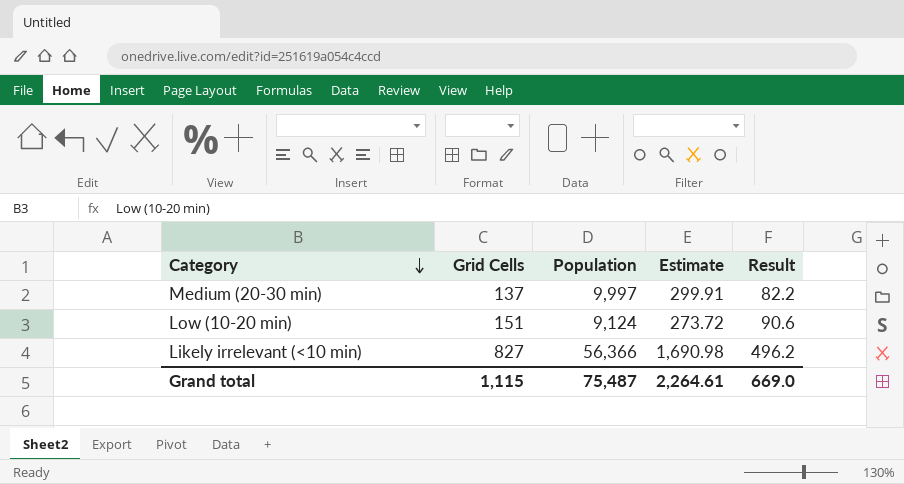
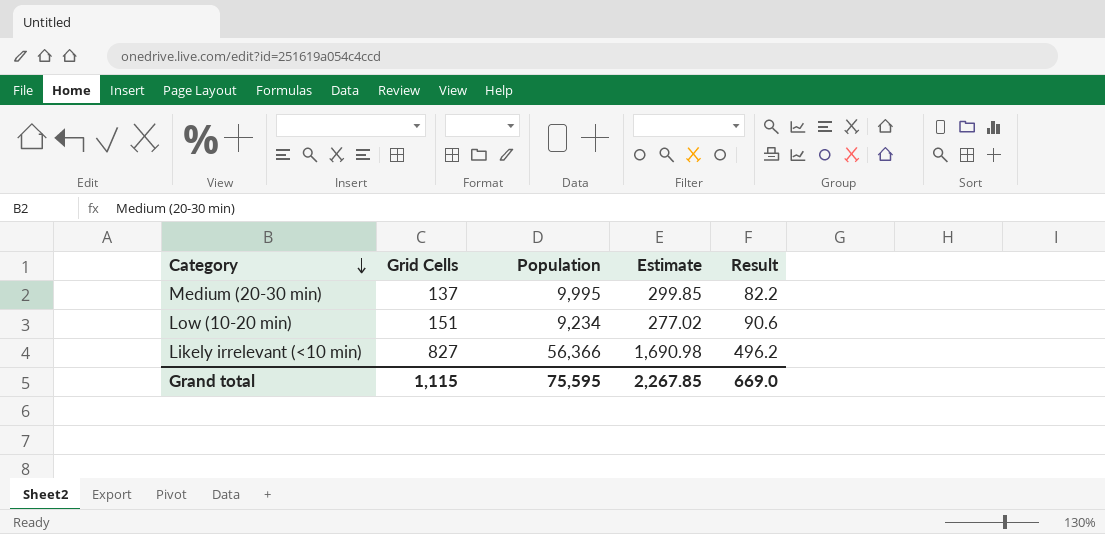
Medium (20-30 min) | Population: 9,997 -> 9,995
Medium (20-30 min) | Estimate: 299.91 -> 299.85
Low (10-20 min) | Population: 9,124 -> 9,234
Low (10-20 min) | Estimate: 273.72 -> 277.02
Grand total | Population: 75,487 -> 75,595
Grand total | Estimate: 2,264.61 -> 2,267.85

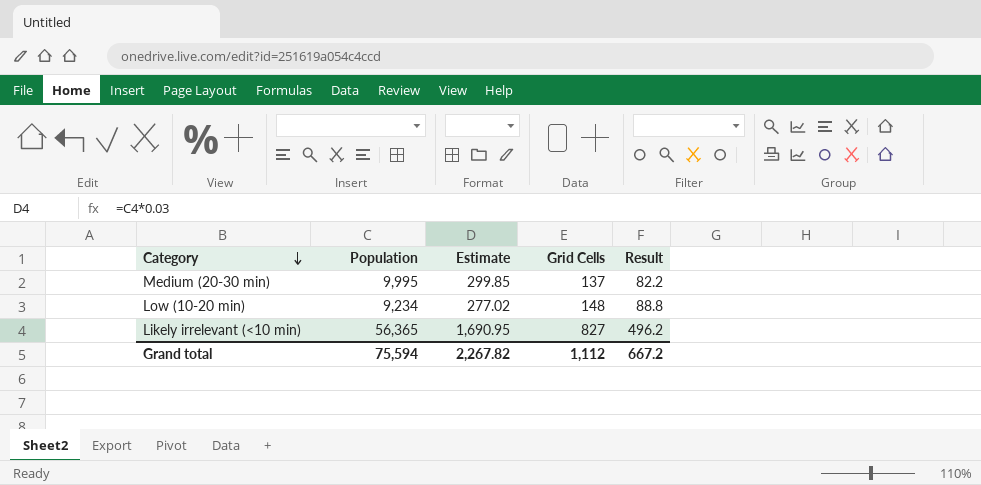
column Grid Cells | position: 2 -> 4
Low (10-20 min) | Grid Cells: 151 -> 148
Low (10-20 min) | Result: 90.6 -> 88.8
Likely irrelevant (<10 min) | Population: 56,366 -> 56,365
Likely irrelevant (<10 min) | Estimate: 1,690.98 -> 1,690.95
Grand total | Population: 75,595 -> 75,594
Grand total | Estimate: 2,267.85 -> 2,267.82
Grand total | Grid Cells: 1,115 -> 1,112
Grand total | Result: 669.0 -> 667.2

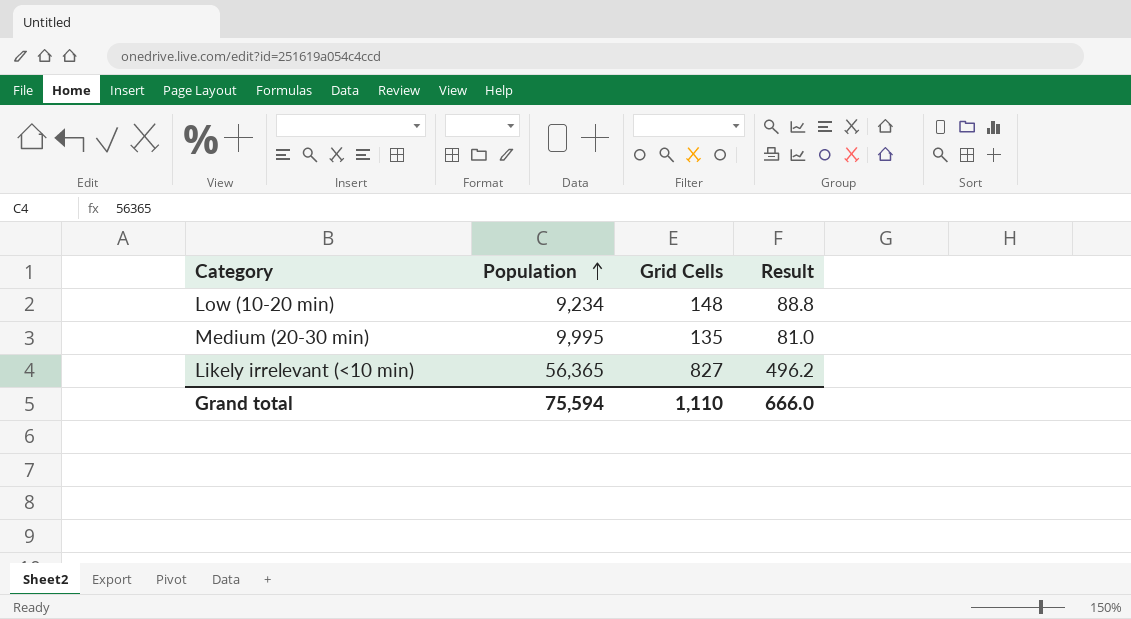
row order: Category descending -> Population ascending
column Estimate | formula: [Population] * 0.03 -> none
Medium (20-30 min) | Grid Cells: 137 -> 135
Medium (20-30 min) | Result: 82.2 -> 81.0
Grand total | Grid Cells: 1,112 -> 1,110
Grand total | Result: 667.2 -> 666.0

